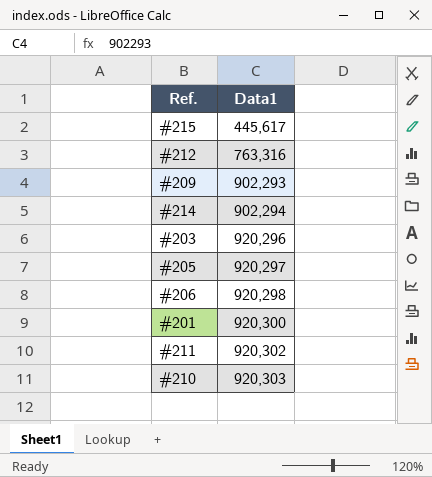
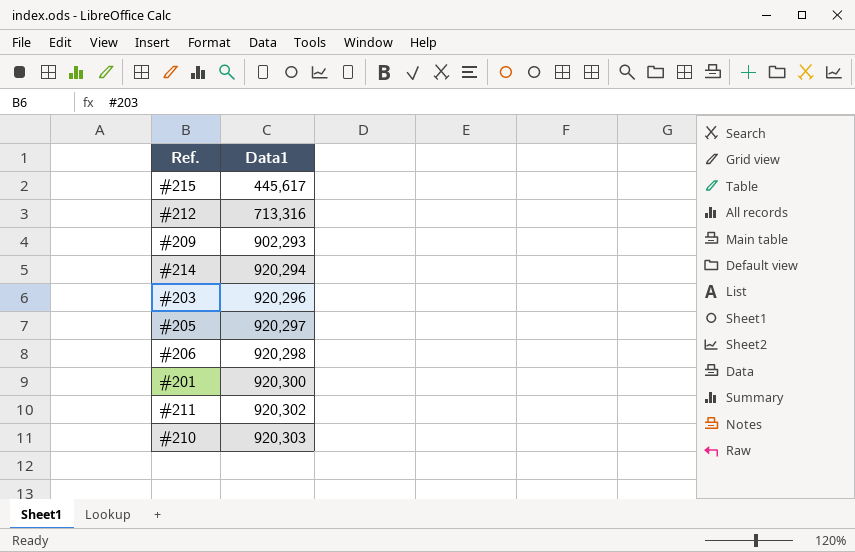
#212 | Data1: 763,316 -> 713,316
#214 | Data1: 902,294 -> 920,294

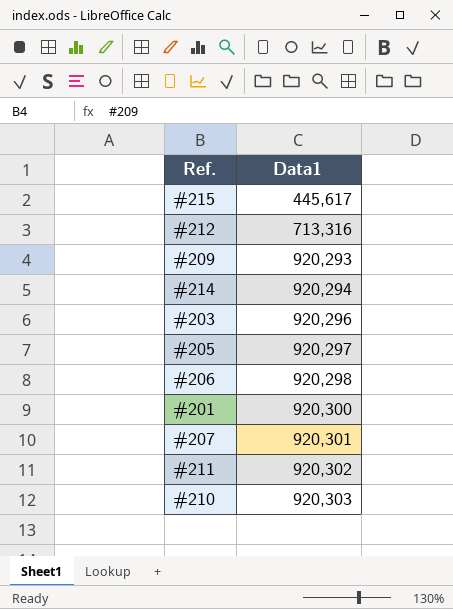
#209 | Data1: 902,293 -> 920,293
row #207: none -> 920,301

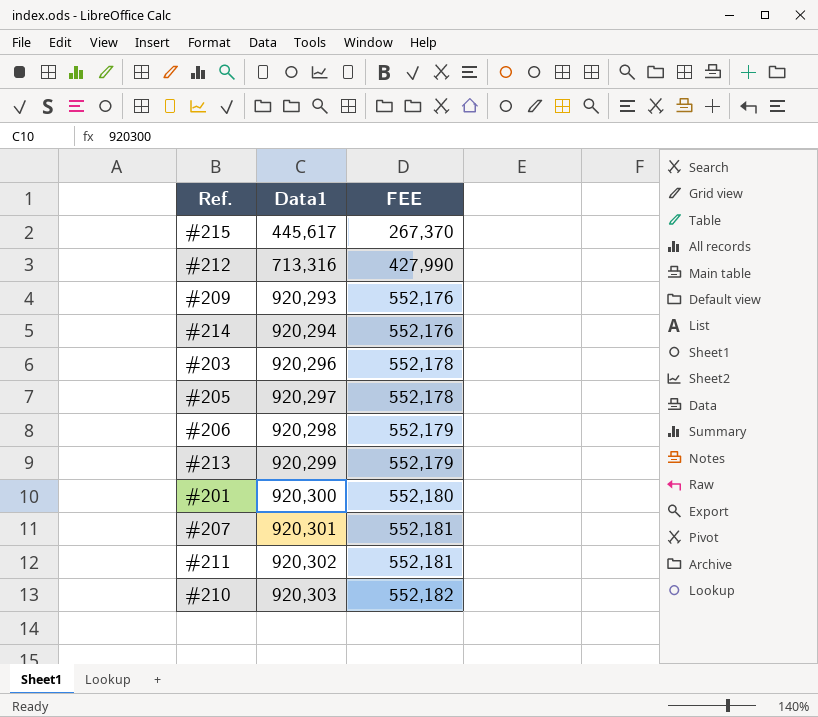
column FEE | formula: none -> [Data1] * 0.6
row #213: none -> 920,299 | 552,179

